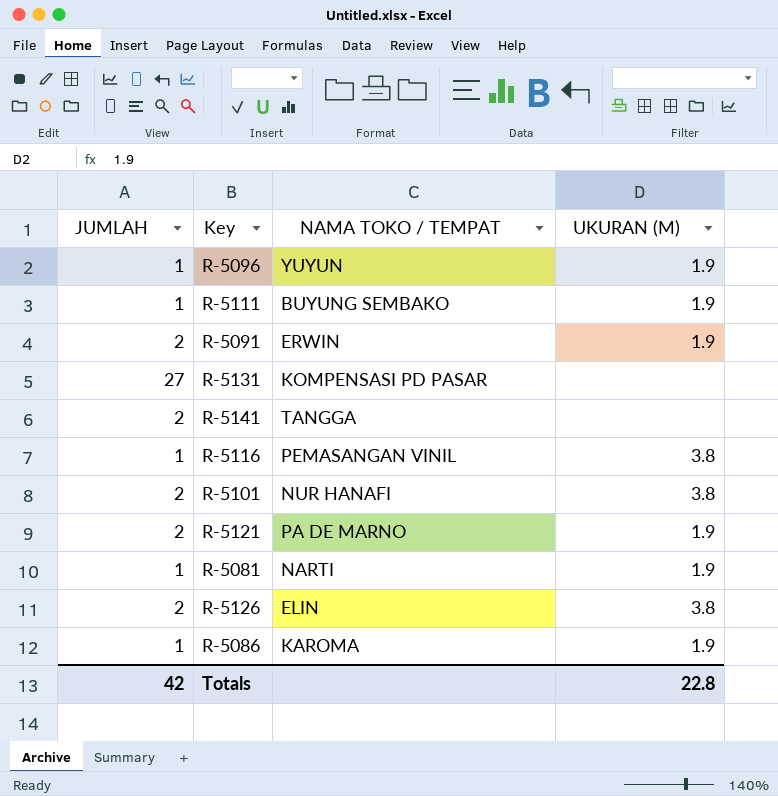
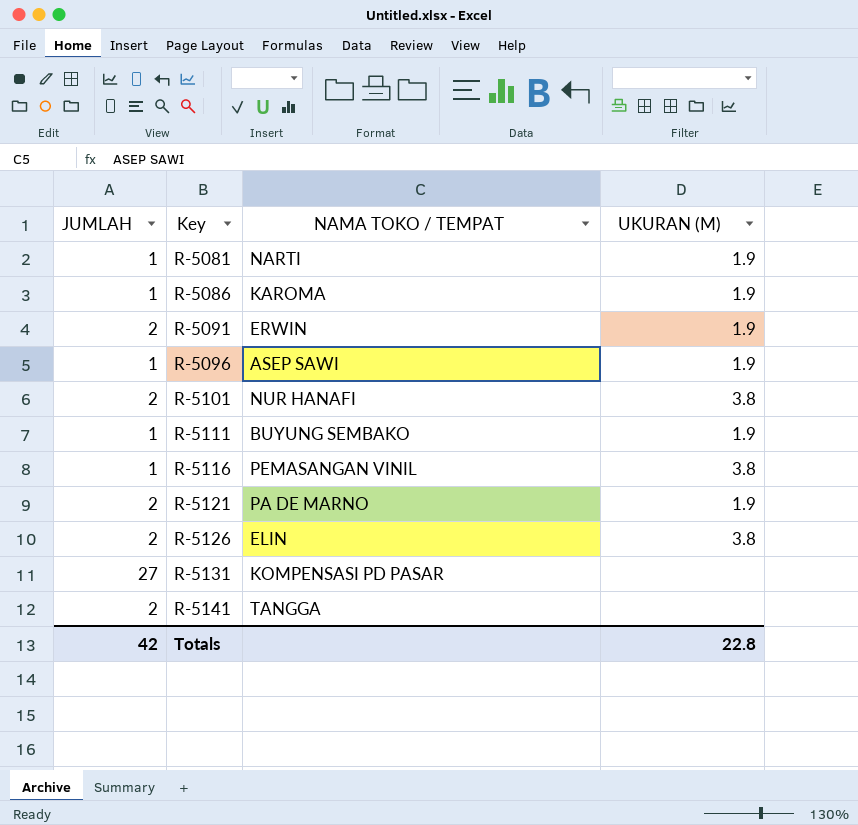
row order: none -> Key ascending
R-5096 | NAMA TOKO / TEMPAT: YUYUN -> ASEP SAWI

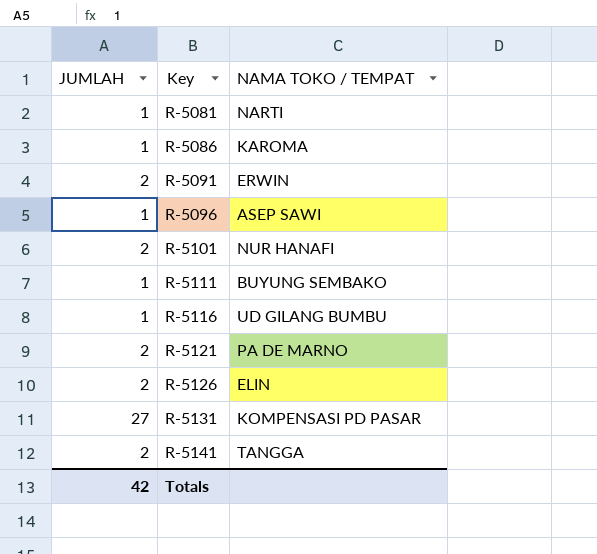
column UKURAN (M) | position: 4 -> none
R-5116 | NAMA TOKO / TEMPAT: PEMASANGAN VINIL -> UD GILANG BUMBU

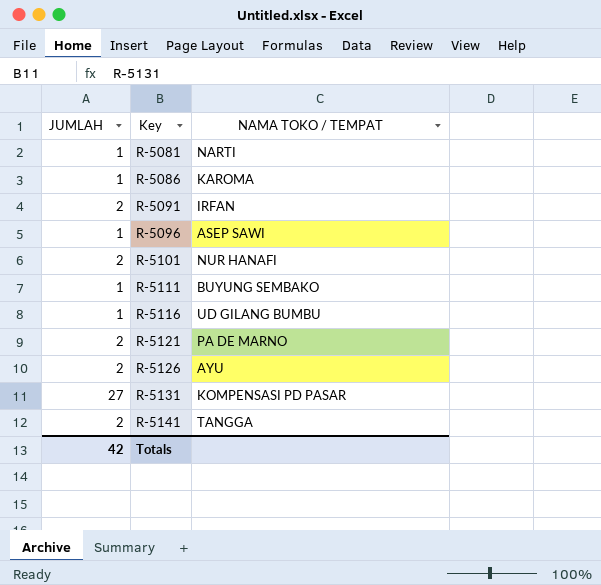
R-5091 | NAMA TOKO / TEMPAT: ERWIN -> IRFAN
R-5126 | NAMA TOKO / TEMPAT: ELIN -> AYU

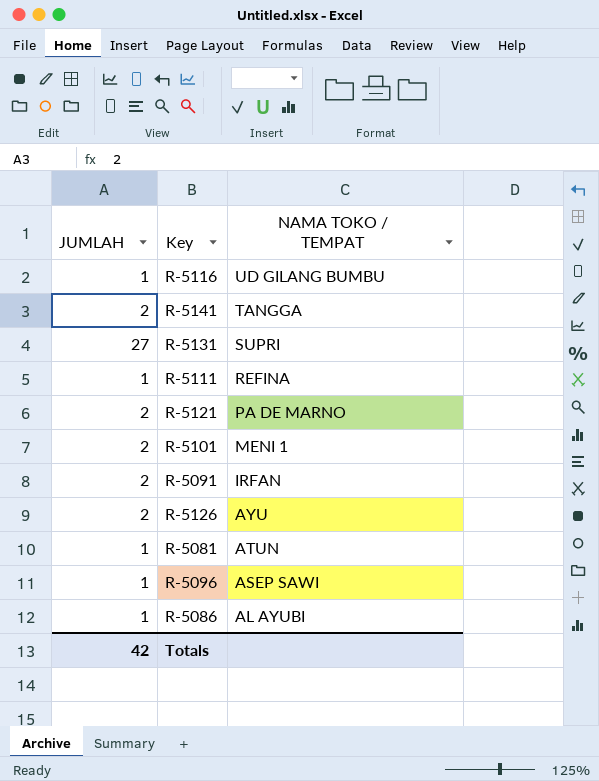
row order: Key ascending -> NAMA TOKO / TEMPAT descending
R-5131 | NAMA TOKO / TEMPAT: KOMPENSASI PD PASAR -> SUPRI
R-5111 | NAMA TOKO / TEMPAT: BUYUNG SEMBAKO -> REFINA
R-5101 | NAMA TOKO / TEMPAT: NUR HANAFI -> MENI 1
R-5081 | NAMA TOKO / TEMPAT: NARTI -> ATUN
R-5086 | NAMA TOKO / TEMPAT: KAROMA -> AL AYUBI

